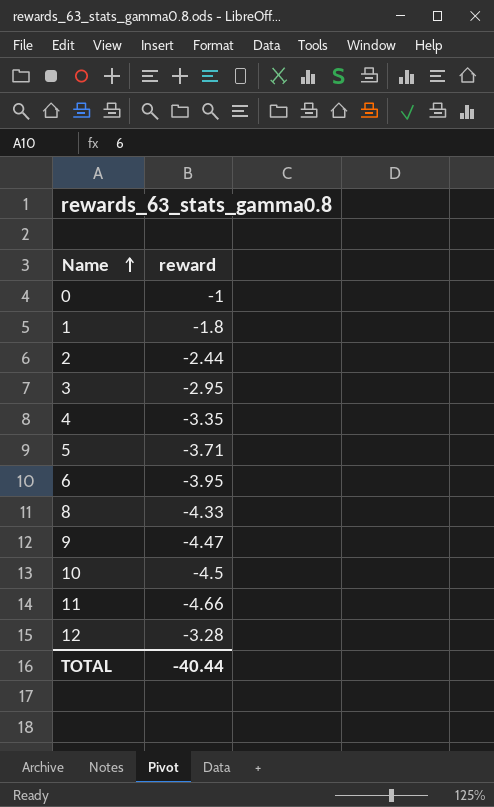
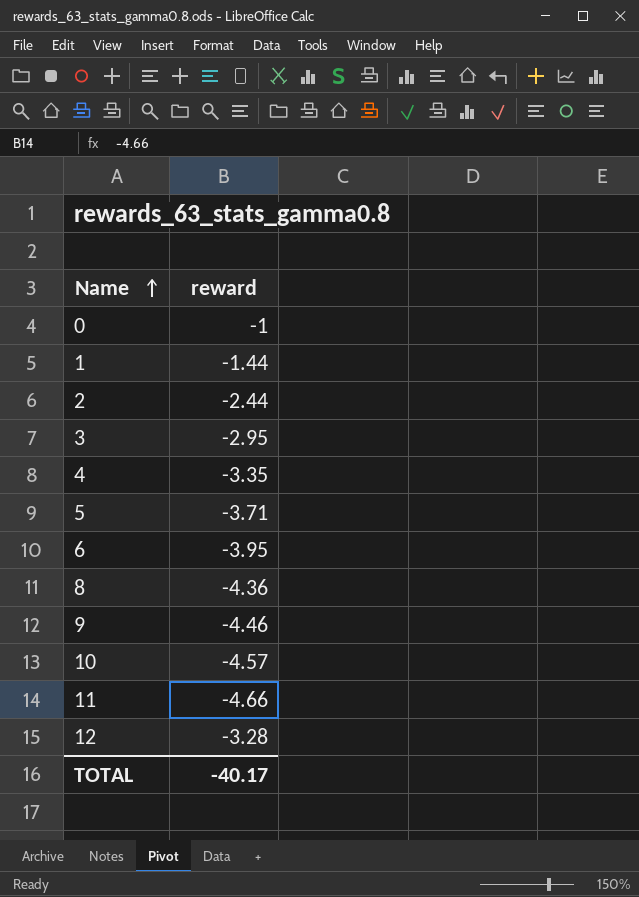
1 | reward: -1.8 -> -1.44
8 | reward: -4.33 -> -4.36
9 | reward: -4.47 -> -4.46
10 | reward: -4.5 -> -4.57
TOTAL | reward: -40.44 -> -40.17

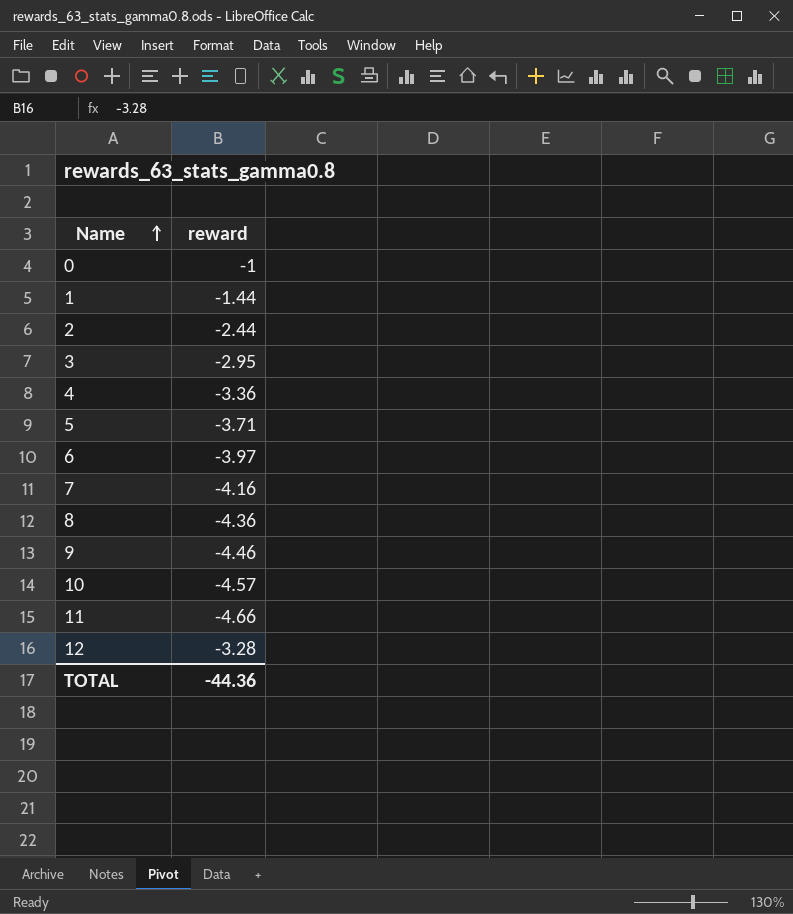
4 | reward: -3.35 -> -3.36
6 | reward: -3.95 -> -3.97
row 7: none -> -4.16
TOTAL | reward: -40.17 -> -44.36

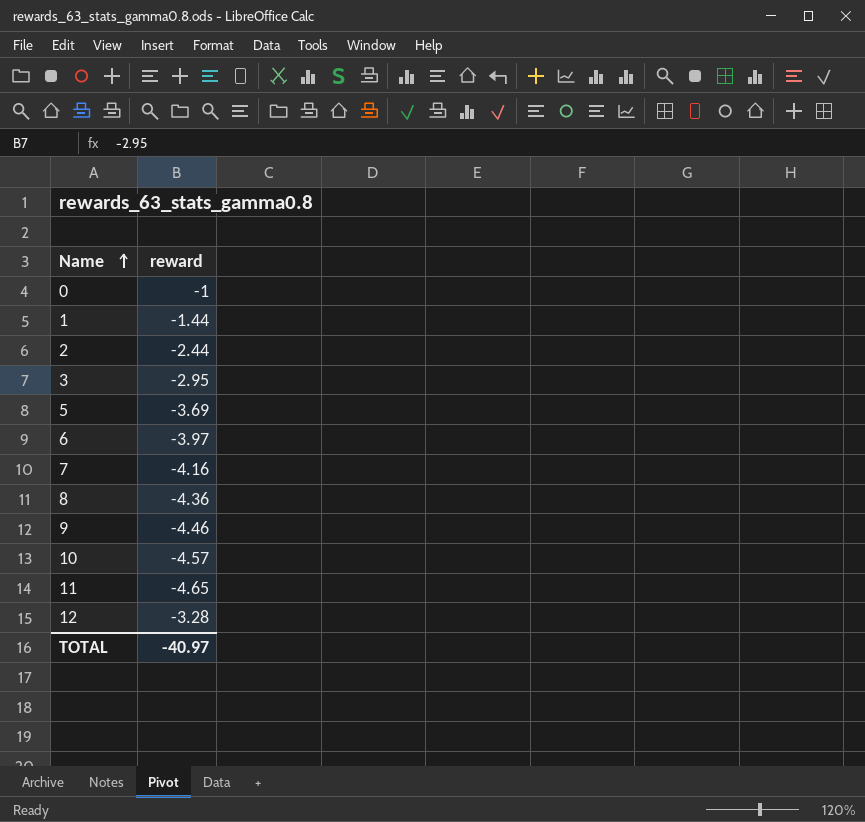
row 4: -3.36 -> none
5 | reward: -3.71 -> -3.69
11 | reward: -4.66 -> -4.65
TOTAL | reward: -44.36 -> -40.97

